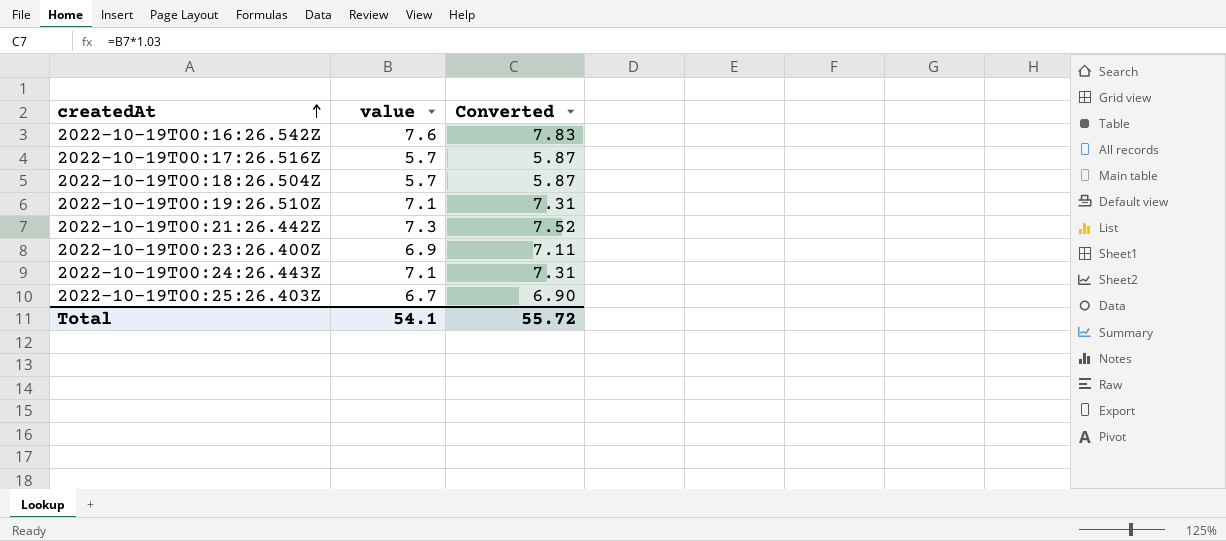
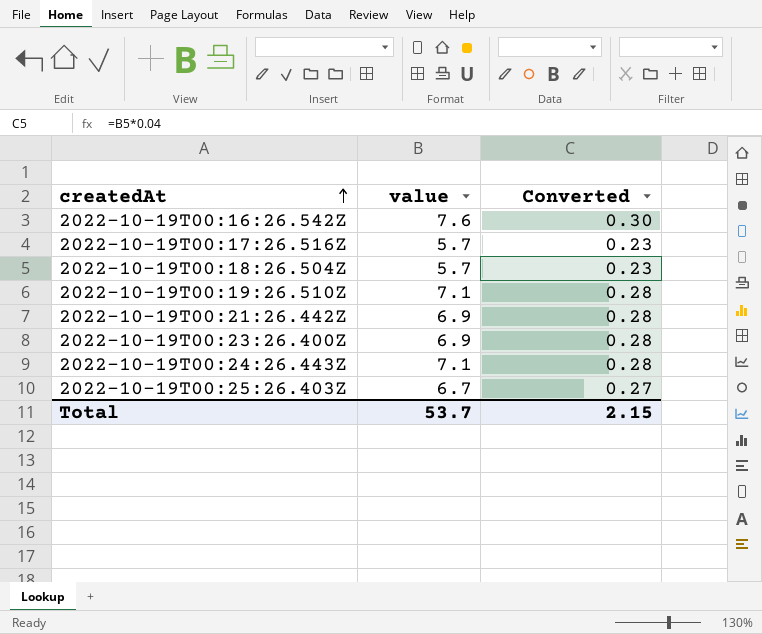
column Converted | formula: [value] * 1.03 -> [value] * 0.04
2022-10-19T00:21:26.442Z | value: 7.3 -> 6.9
Total | value: 54.1 -> 53.7
Total | Converted: 55.72 -> 2.15

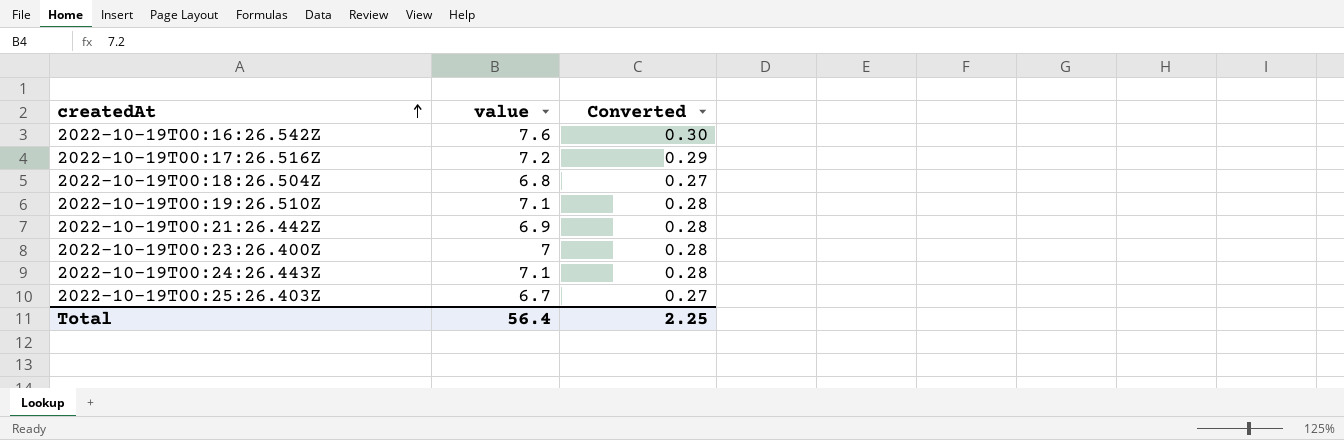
2022-10-19T00:17:26.516Z | value: 5.7 -> 7.2
2022-10-19T00:17:26.516Z | Converted: 0.23 -> 0.29
2022-10-19T00:18:26.504Z | value: 5.7 -> 6.8
2022-10-19T00:18:26.504Z | Converted: 0.23 -> 0.27
2022-10-19T00:23:26.400Z | value: 6.9 -> 7
Total | value: 53.7 -> 56.4
Total | Converted: 2.15 -> 2.25

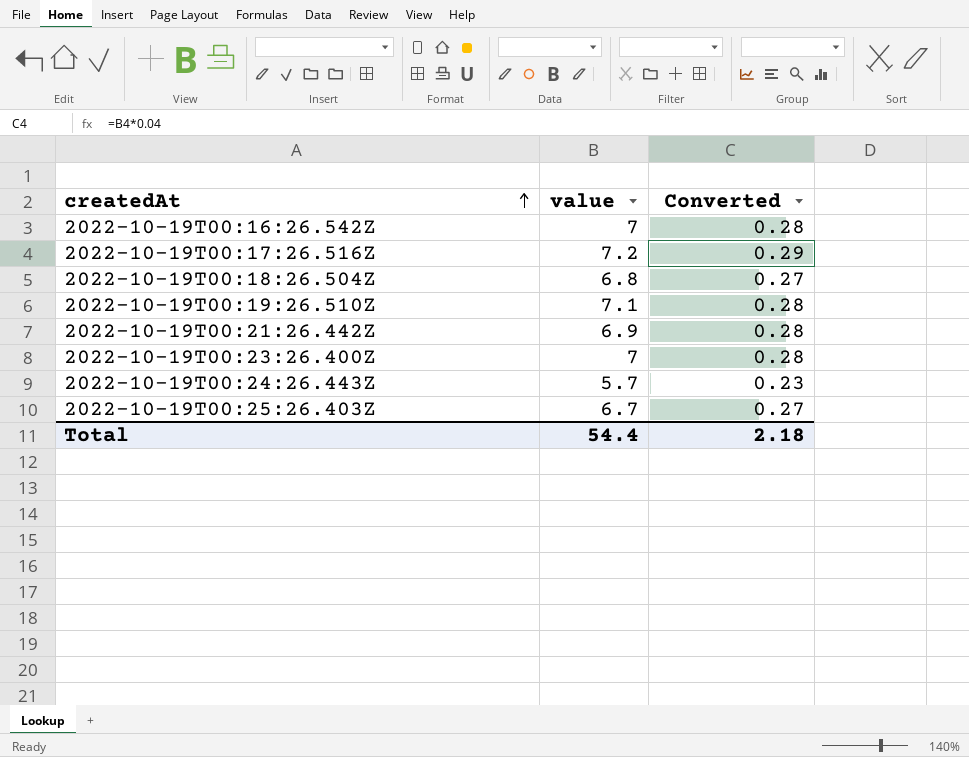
2022-10-19T00:16:26.542Z | value: 7.6 -> 7
2022-10-19T00:16:26.542Z | Converted: 0.30 -> 0.28
2022-10-19T00:24:26.443Z | value: 7.1 -> 5.7
2022-10-19T00:24:26.443Z | Converted: 0.28 -> 0.23
Total | value: 56.4 -> 54.4
Total | Converted: 2.25 -> 2.18

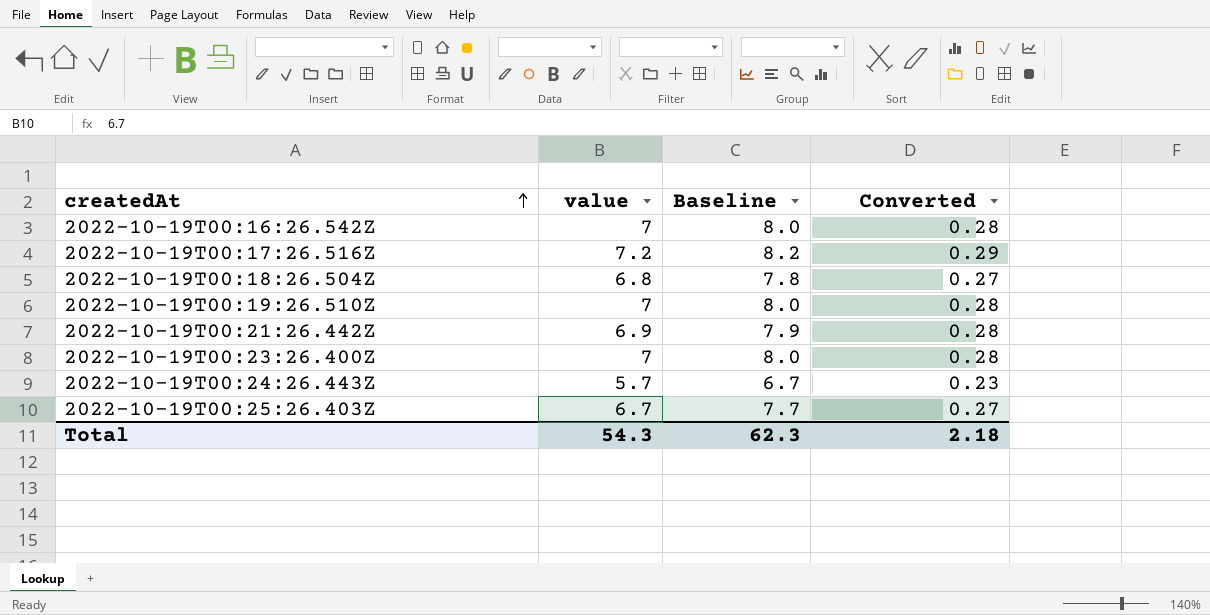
column Baseline | formula: none -> [value] + 1
2022-10-19T00:19:26.510Z | value: 7.1 -> 7
Total | value: 54.4 -> 54.3

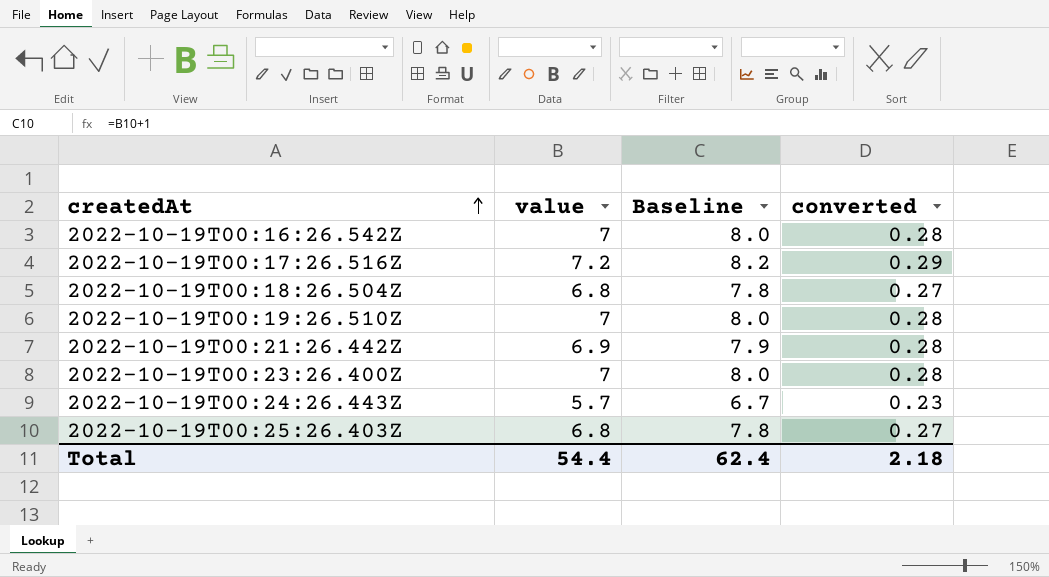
column name: Converted -> converted
2022-10-19T00:25:26.403Z | value: 6.7 -> 6.8
2022-10-19T00:25:26.403Z | Baseline: 7.7 -> 7.8
Total | value: 54.3 -> 54.4
Total | Baseline: 62.3 -> 62.4

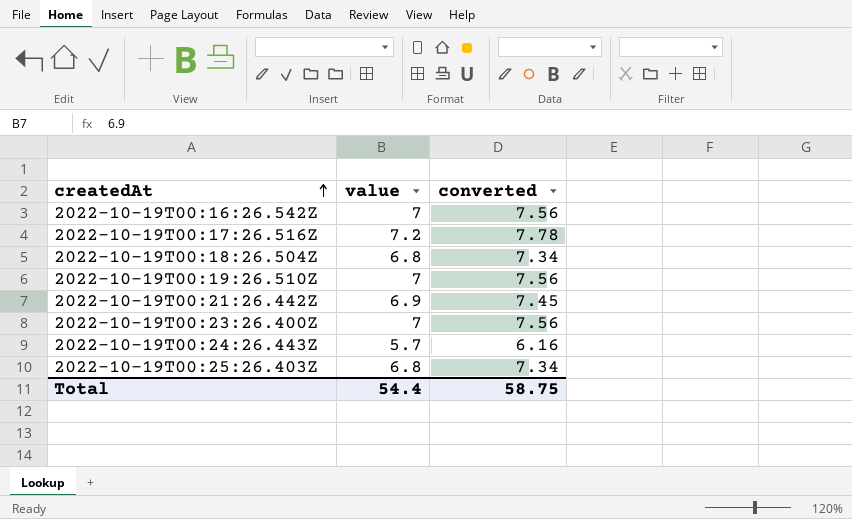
column Baseline | formula: [value] + 1 -> none
column converted | formula: [value] * 0.04 -> [value] * 1.08
Total | converted: 2.18 -> 58.75

